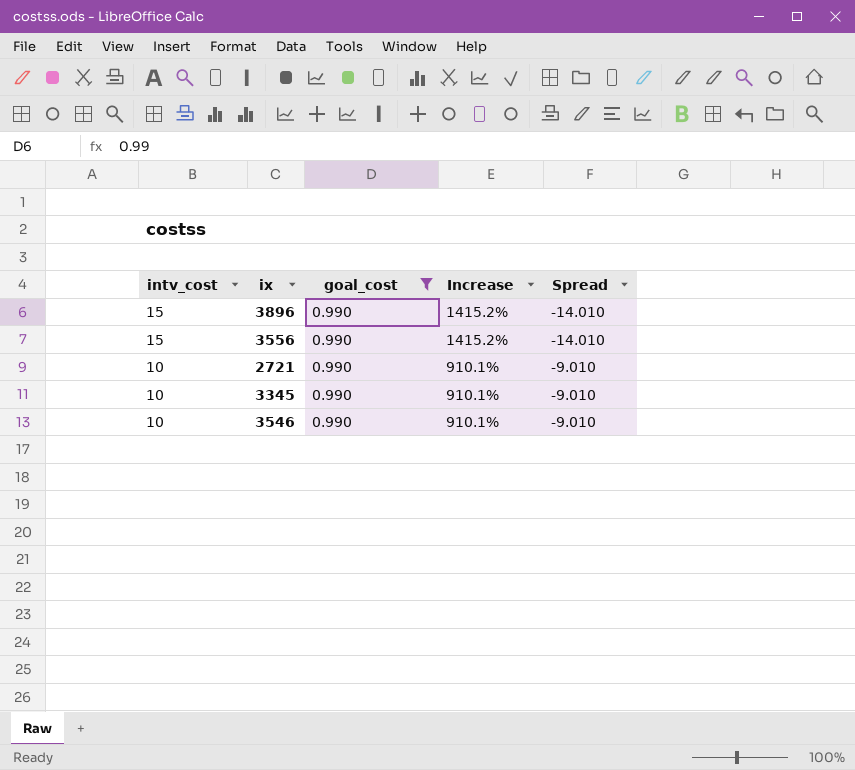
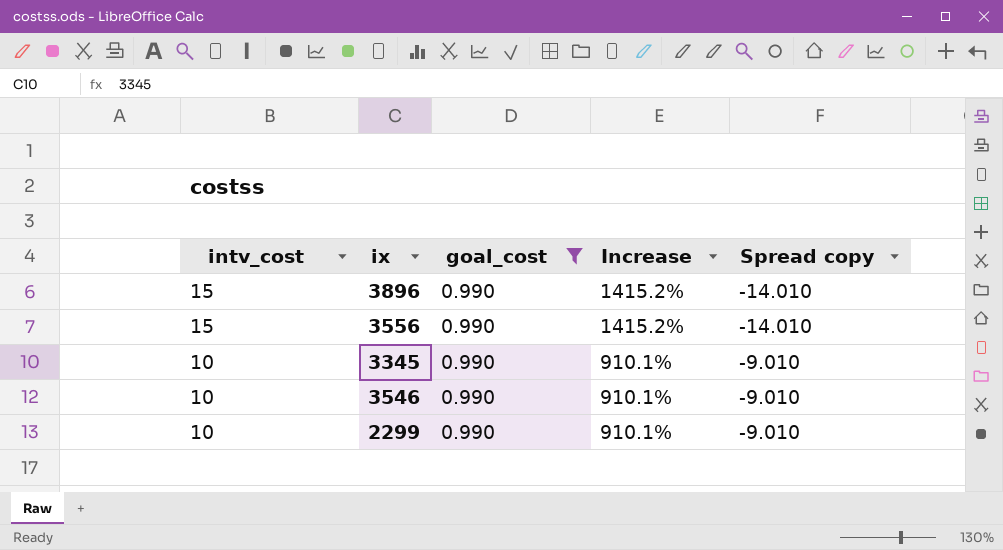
column name: Spread -> Spread copy
row 2721: 10 | 0.990 | 910.1% | -9.010 -> none
row 2299: none -> 10 | 0.990 | 910.1% | -9.010

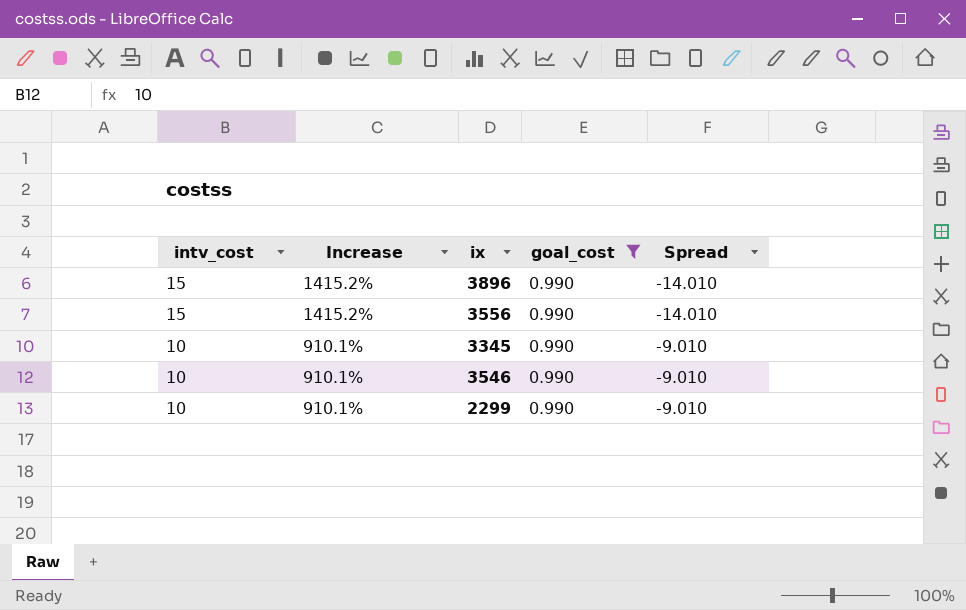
column Increase | position: 4 -> 2
column name: Spread copy -> Spread

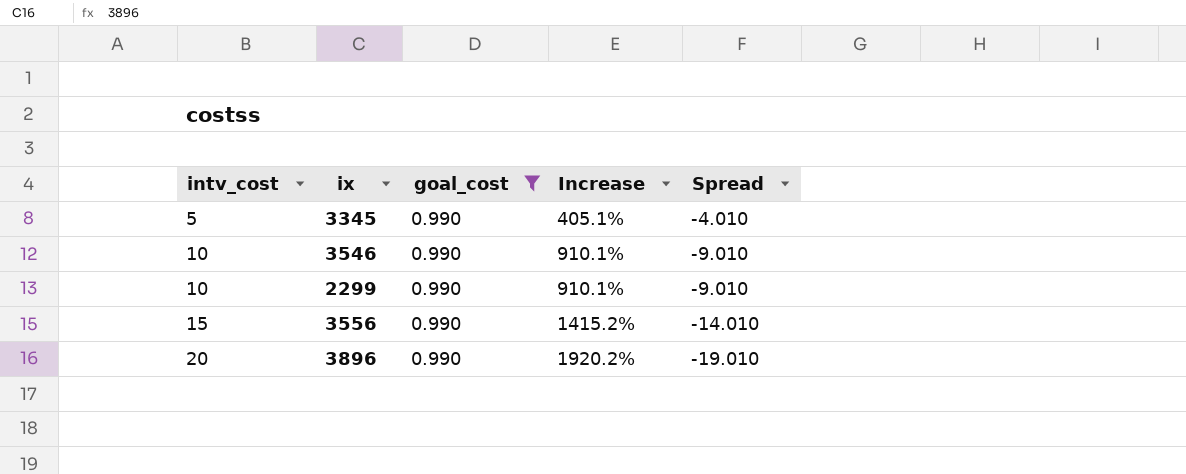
row order: intv_cost descending -> intv_cost ascending
column Increase | position: 2 -> 4
3345 | intv_cost: 10 -> 5
3345 | Increase: 910.1% -> 405.1%
3345 | Spread: -9.010 -> -4.010
3896 | intv_cost: 15 -> 20
3896 | Increase: 1415.2% -> 1920.2%
3896 | Spread: -14.010 -> -19.010

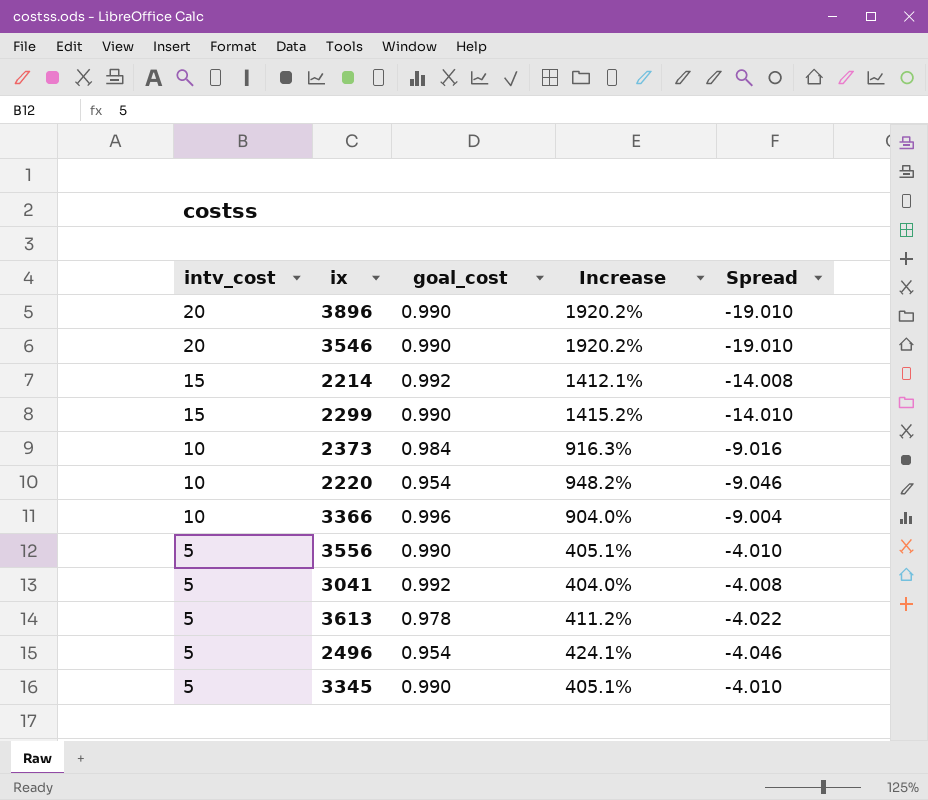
filter: goal_cost = 0.990 -> none
row order: intv_cost ascending -> intv_cost descending
3546 | intv_cost: 10 -> 20
3546 | Increase: 910.1% -> 1920.2%
3546 | Spread: -9.010 -> -19.010
2299 | intv_cost: 10 -> 15
2299 | Increase: 910.1% -> 1415.2%
2299 | Spread: -9.010 -> -14.010
3556 | intv_cost: 15 -> 5
3556 | Increase: 1415.2% -> 405.1%
3556 | Spread: -14.010 -> -4.010

